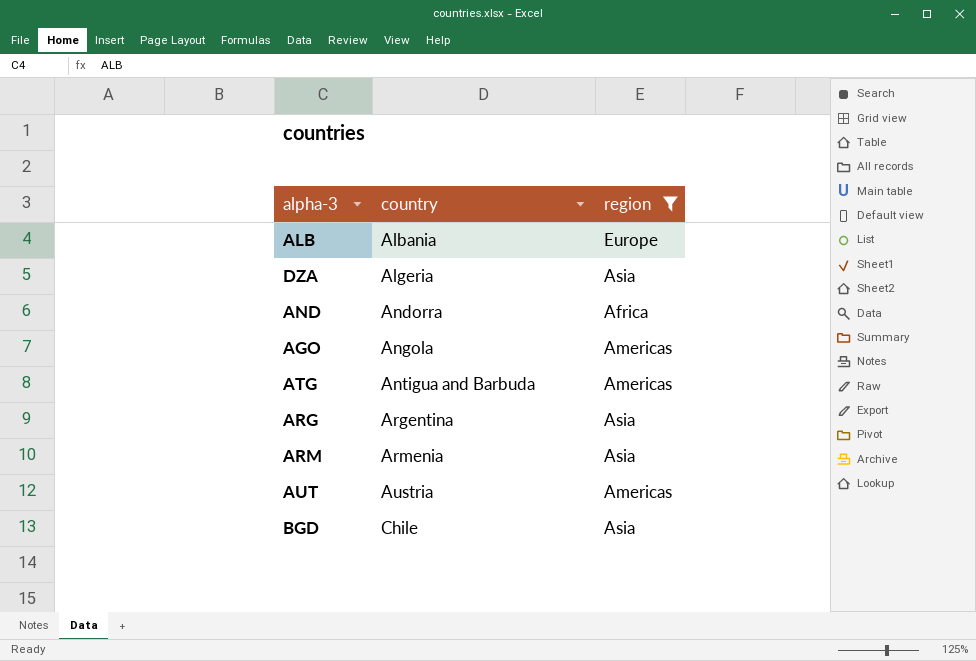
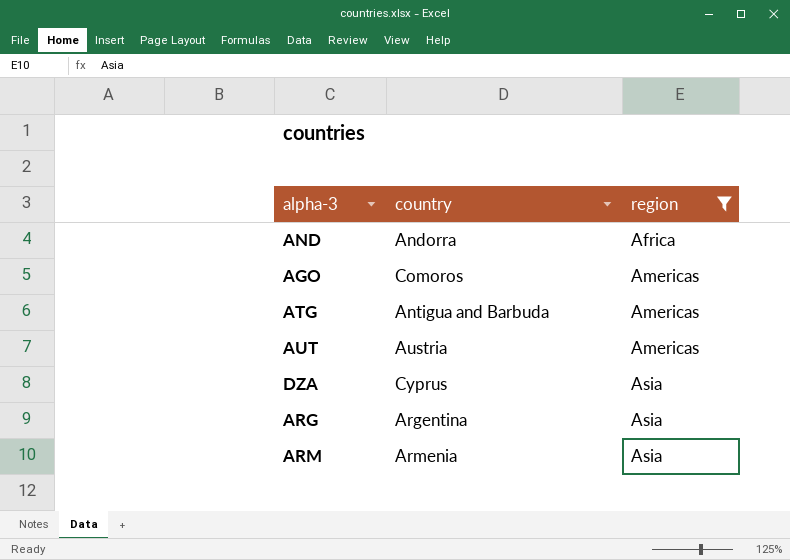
row order: country ascending -> region ascending
row ALB: Albania | Europe -> none
row BGD: Chile | Asia -> none
AGO | country: Angola -> Comoros
DZA | country: Algeria -> Cyprus

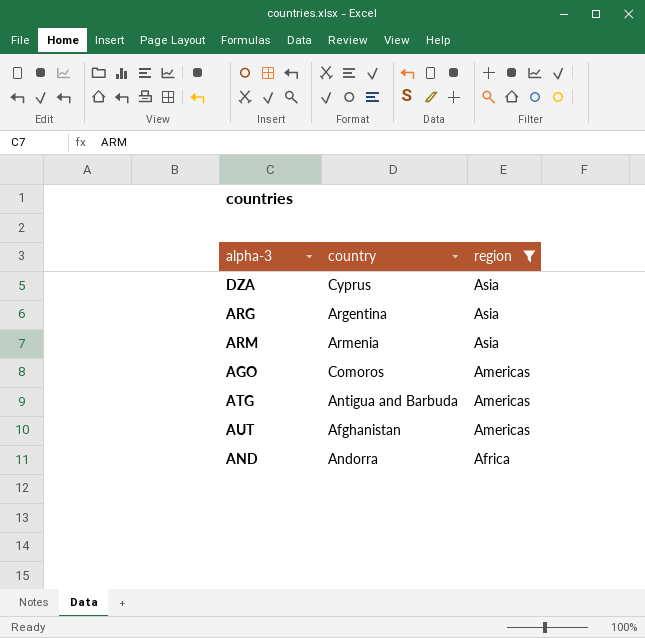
row order: region ascending -> region descending
AUT | country: Austria -> Afghanistan

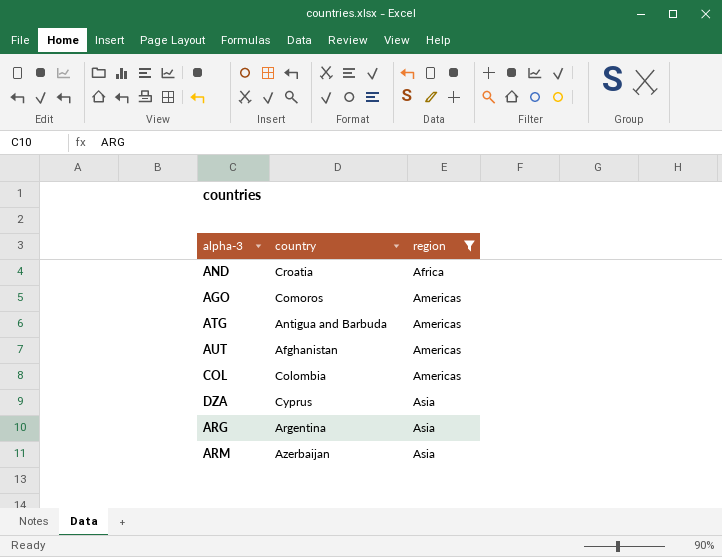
row order: region descending -> region ascending
AND | country: Andorra -> Croatia
row COL: none -> Colombia | Americas
ARM | country: Armenia -> Azerbaijan

